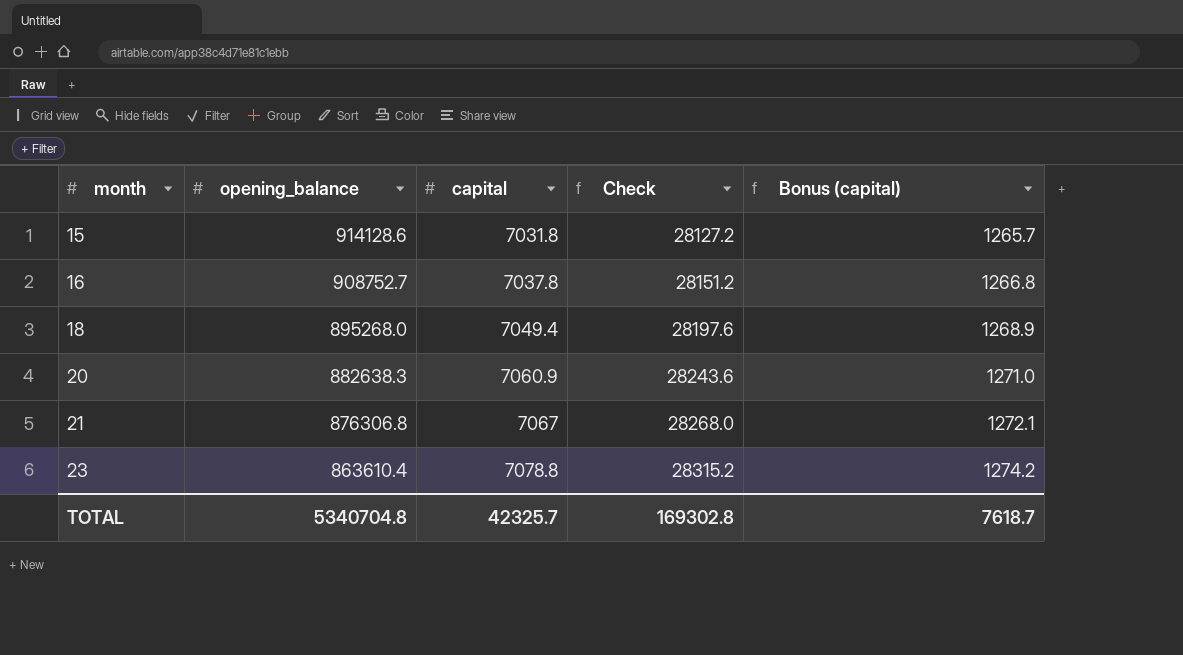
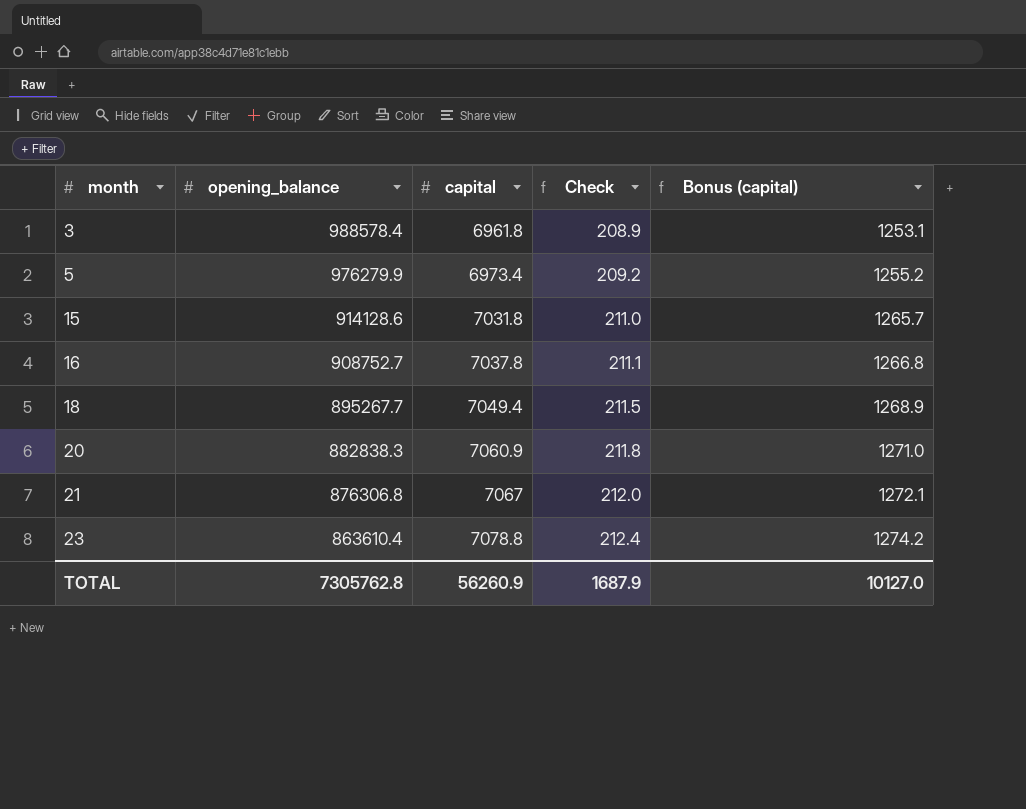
column Check | formula: [capital] * 4 -> [capital] * 0.03
row 3: none -> 988578.4 | 6961.8 | 208.9 | 1253.1
row 5: none -> 976279.9 | 6973.4 | 209.2 | 1255.2
18 | opening_balance: 895268.0 -> 895267.7
20 | opening_balance: 882638.3 -> 882838.3
TOTAL | opening_balance: 5340704.8 -> 7305762.8
TOTAL | capital: 42325.7 -> 56260.9
TOTAL | Check: 169302.8 -> 1687.9
TOTAL | Bonus (capital): 7618.7 -> 10127.0

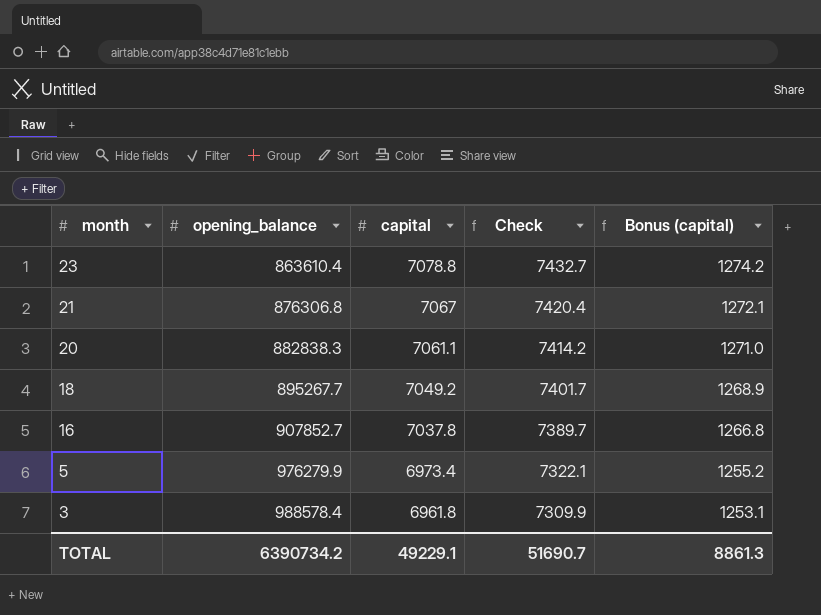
row order: month ascending -> month descending
column Check | formula: [capital] * 0.03 -> [capital] * 1.05
row 15: 914128.6 | 7031.8 | 211.0 | 1265.7 -> none
20 | capital: 7060.9 -> 7061.1
18 | capital: 7049.4 -> 7049.2
16 | opening_balance: 908752.7 -> 907852.7
TOTAL | opening_balance: 7305762.8 -> 6390734.2
TOTAL | capital: 56260.9 -> 49229.1
TOTAL | Check: 1687.9 -> 51690.7
TOTAL | Bonus (capital): 10127.0 -> 8861.3

